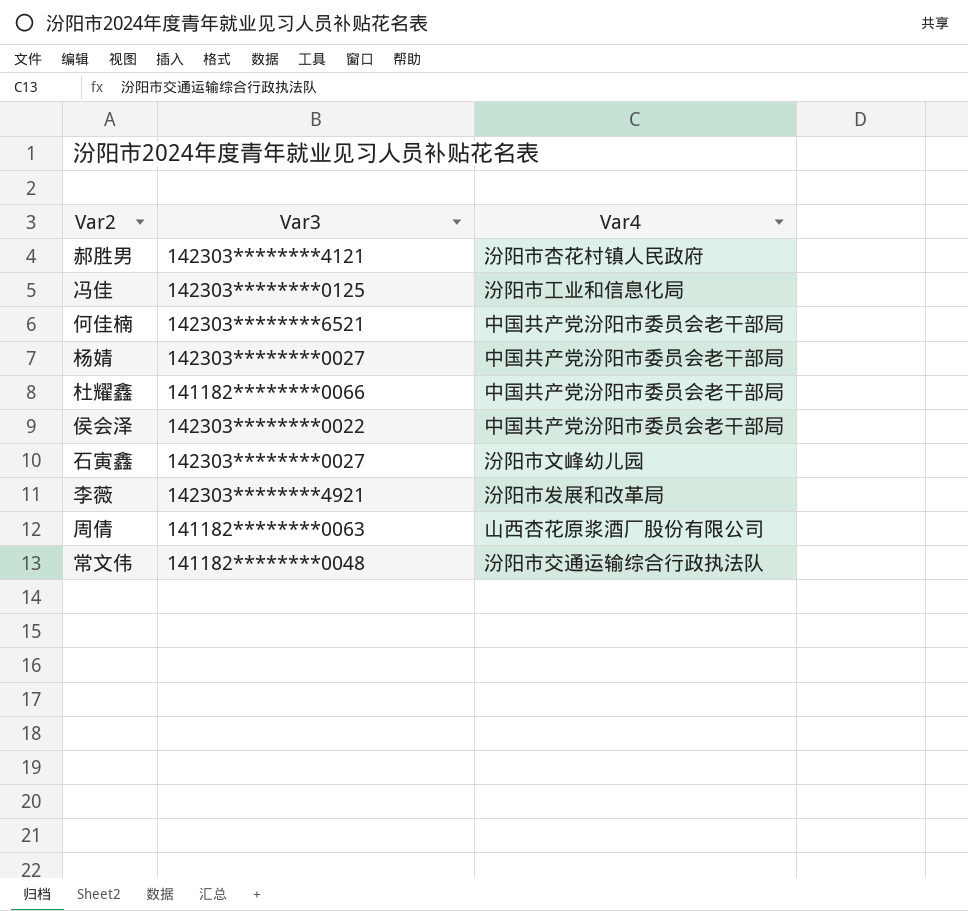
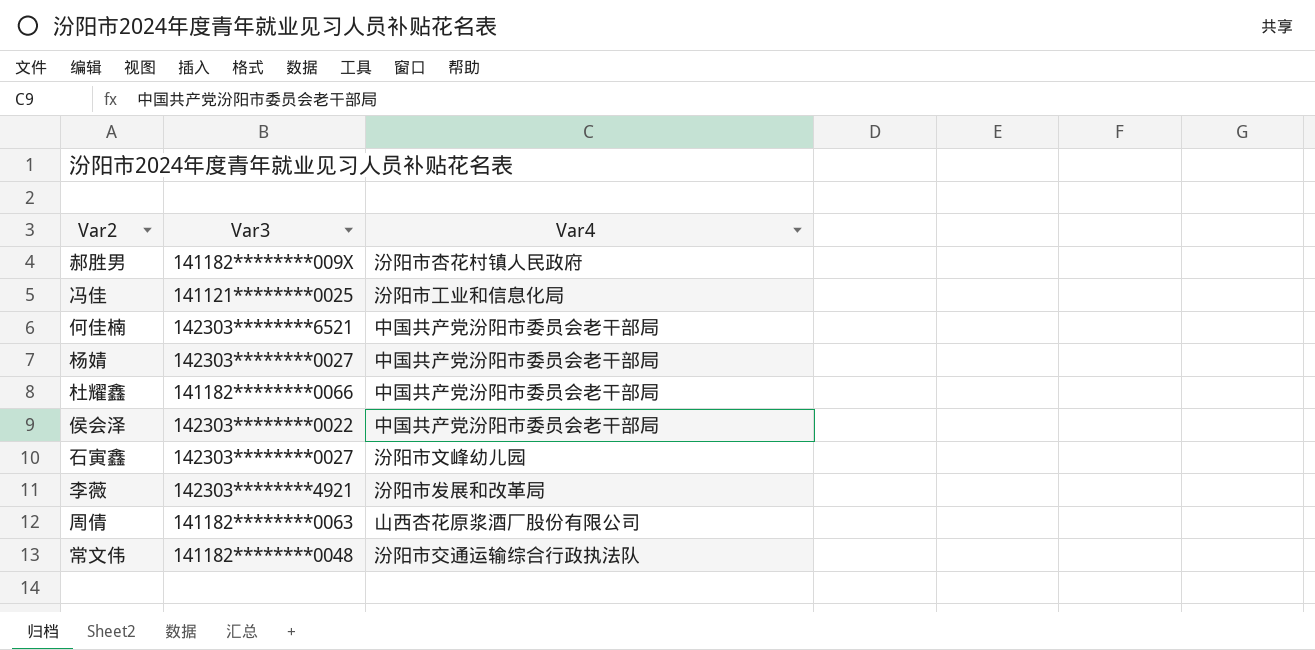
郝胜男 | Var3: 142303********4121 -> 141182********009X
冯佳 | Var3: 142303********0125 -> 141121********0025

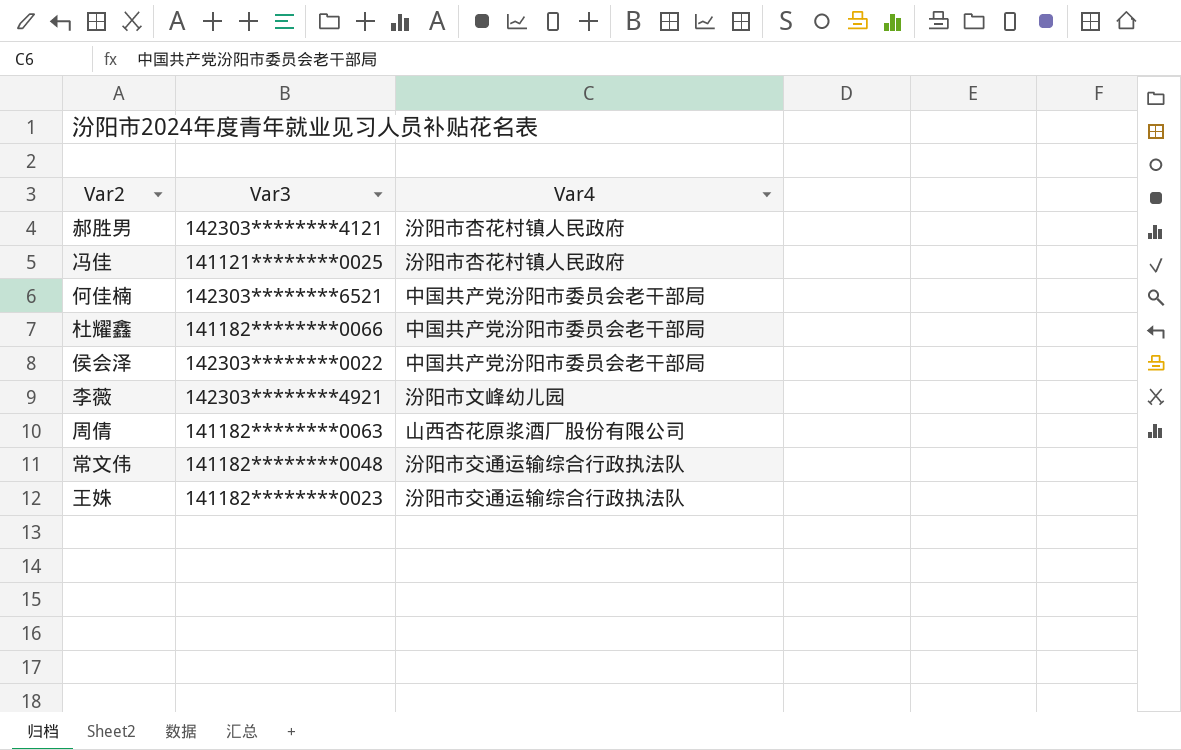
row 杨婧: 142303********0027 | 中国共产党汾阳市委员会老干部局 -> none
row 石寅鑫: 142303********0027 | 汾阳市文峰幼儿园 -> none
郝胜男 | Var3: 141182********009X -> 142303********4121
冯佳 | Var4: 汾阳市工业和信息化局 -> 汾阳市杏花村镇人民政府
李薇 | Var4: 汾阳市发展和改革局 -> 汾阳市文峰幼儿园
row 王姝: none -> 141182********0023 | 汾阳市交通运输综合行政执法队

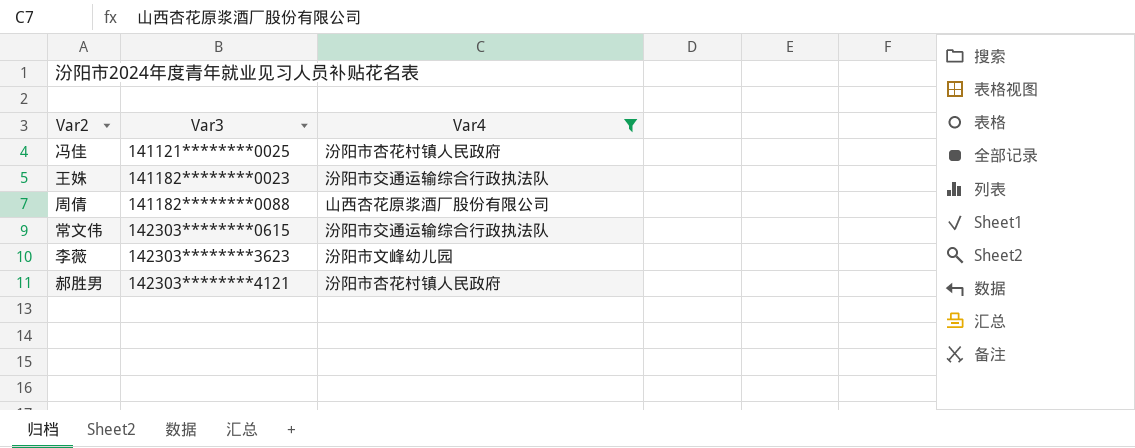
filter: none -> Var4 != 中国共产党汾阳市委员会老干部局
row order: none -> Var3 ascending
周倩 | Var3: 141182********0063 -> 141182********0088
常文伟 | Var3: 141182********0048 -> 142303********0615
李薇 | Var3: 142303********4921 -> 142303********3623

